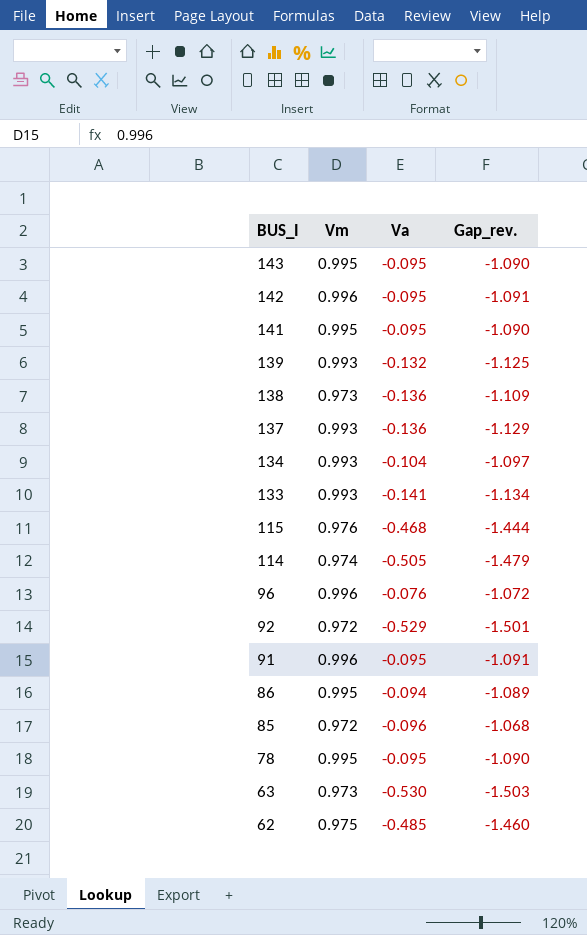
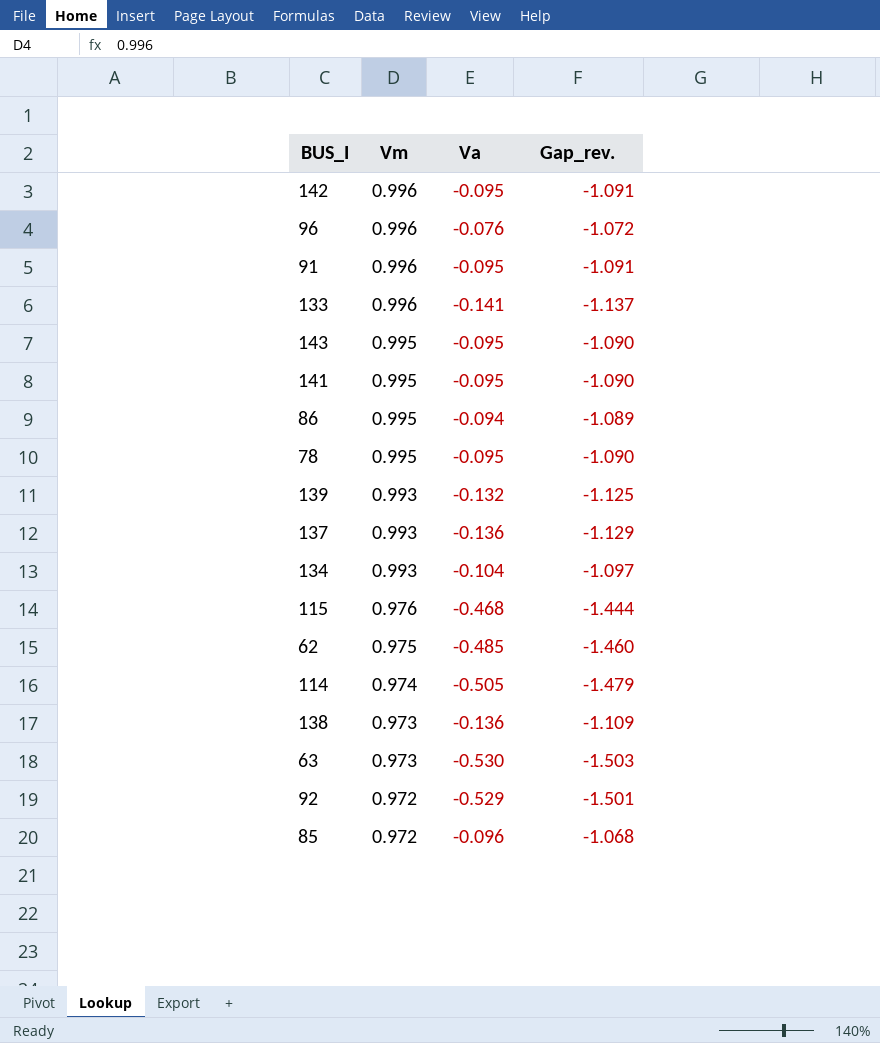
row order: BUS_I descending -> Vm descending
133 | Vm: 0.993 -> 0.996
133 | Gap_rev.: -1.134 -> -1.137

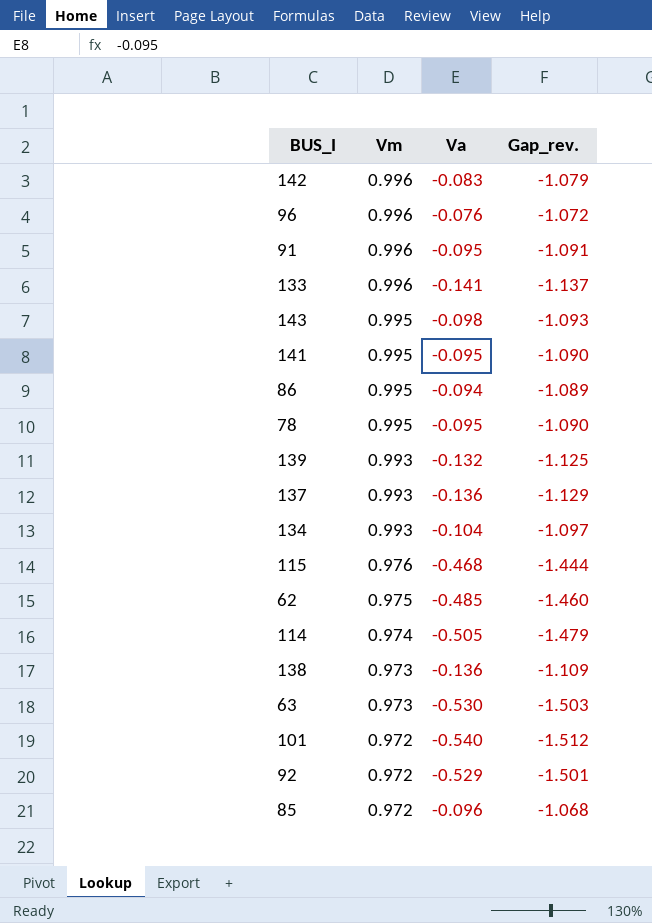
142 | Va: -0.095 -> -0.083
142 | Gap_rev.: -1.091 -> -1.079
143 | Va: -0.095 -> -0.098
143 | Gap_rev.: -1.090 -> -1.093
row 101: none -> 0.972 | -0.540 | -1.512

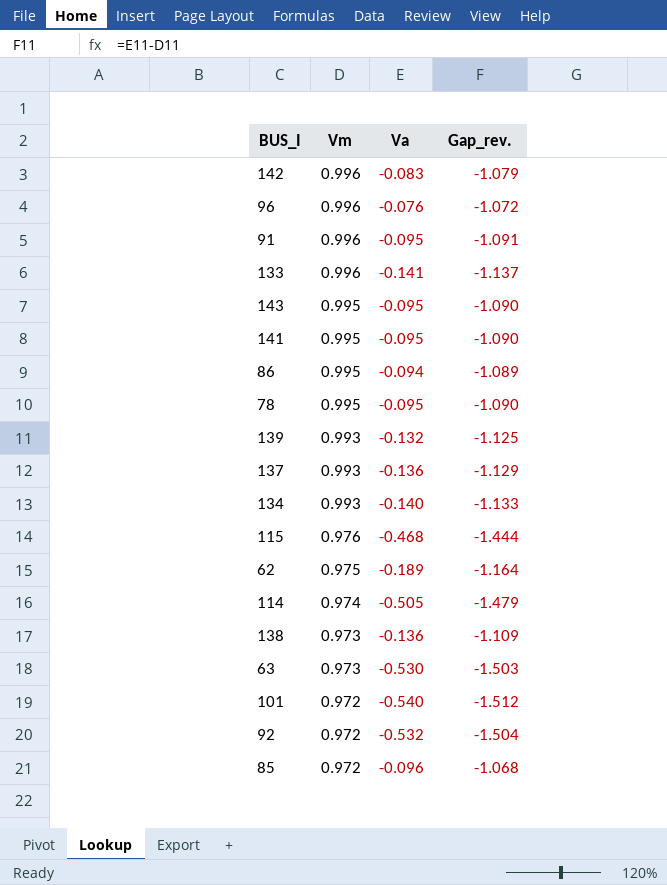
143 | Va: -0.098 -> -0.095
143 | Gap_rev.: -1.093 -> -1.090
134 | Va: -0.104 -> -0.140
134 | Gap_rev.: -1.097 -> -1.133
62 | Va: -0.485 -> -0.189
62 | Gap_rev.: -1.460 -> -1.164
92 | Va: -0.529 -> -0.532
92 | Gap_rev.: -1.501 -> -1.504

